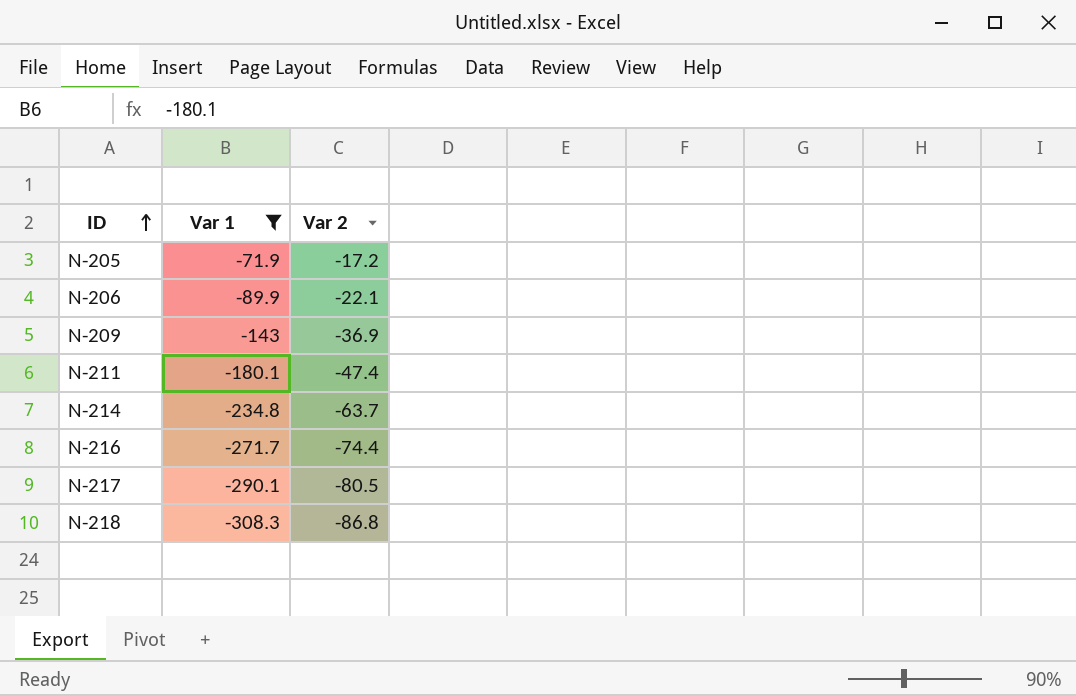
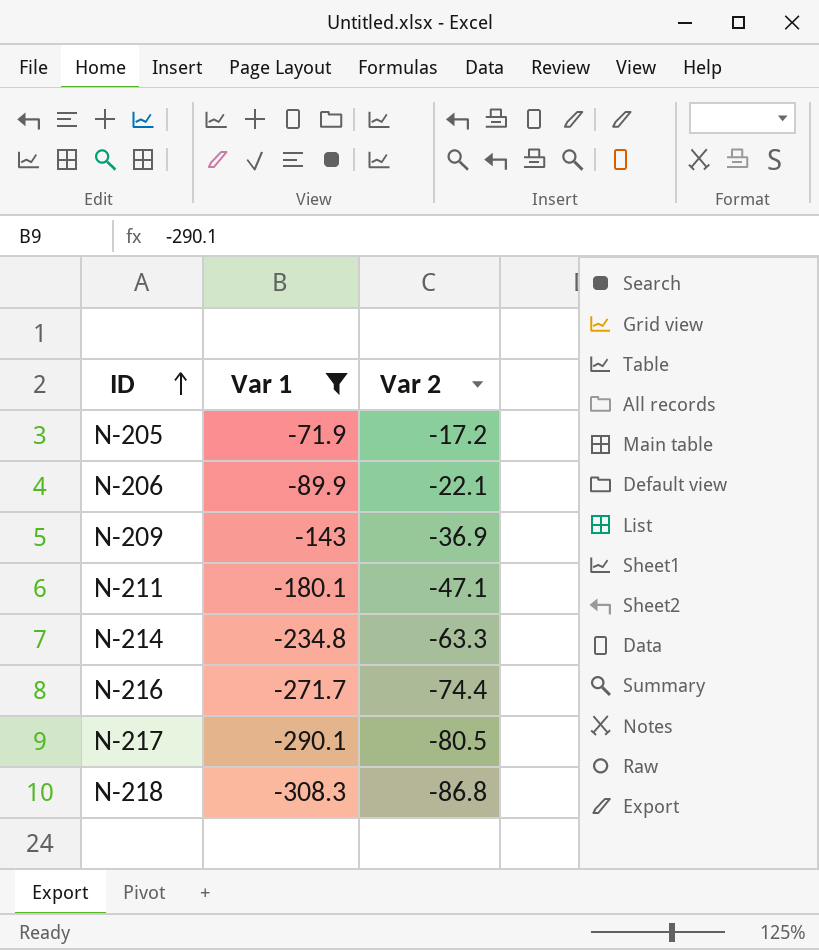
N-211 | Var 2: -47.4 -> -47.1
N-214 | Var 2: -63.7 -> -63.3

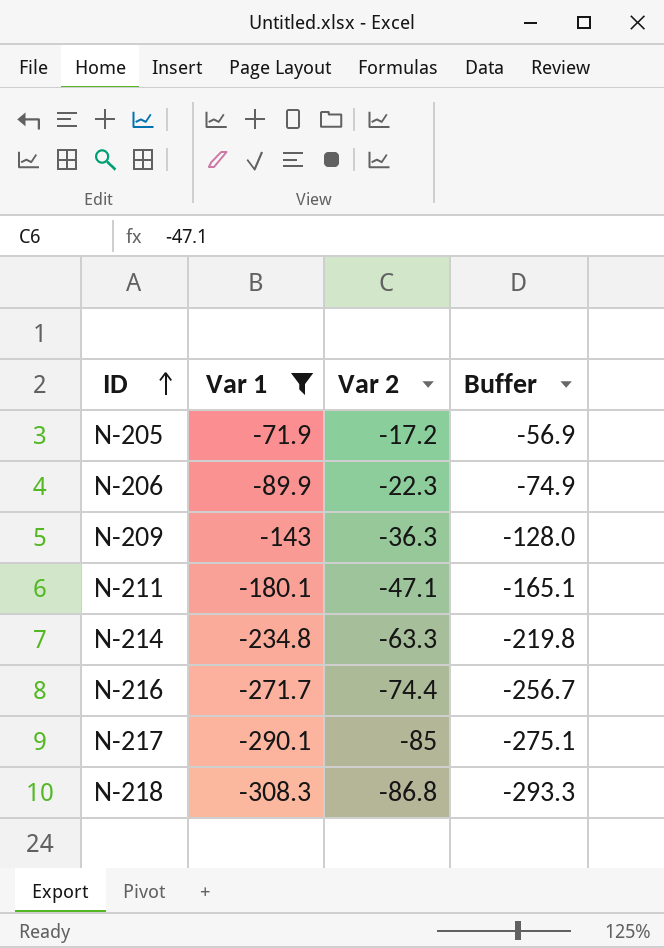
column Buffer | formula: none -> [Var 1] + 15
N-206 | Var 2: -22.1 -> -22.3
N-209 | Var 2: -36.9 -> -36.3
N-217 | Var 2: -80.5 -> -85

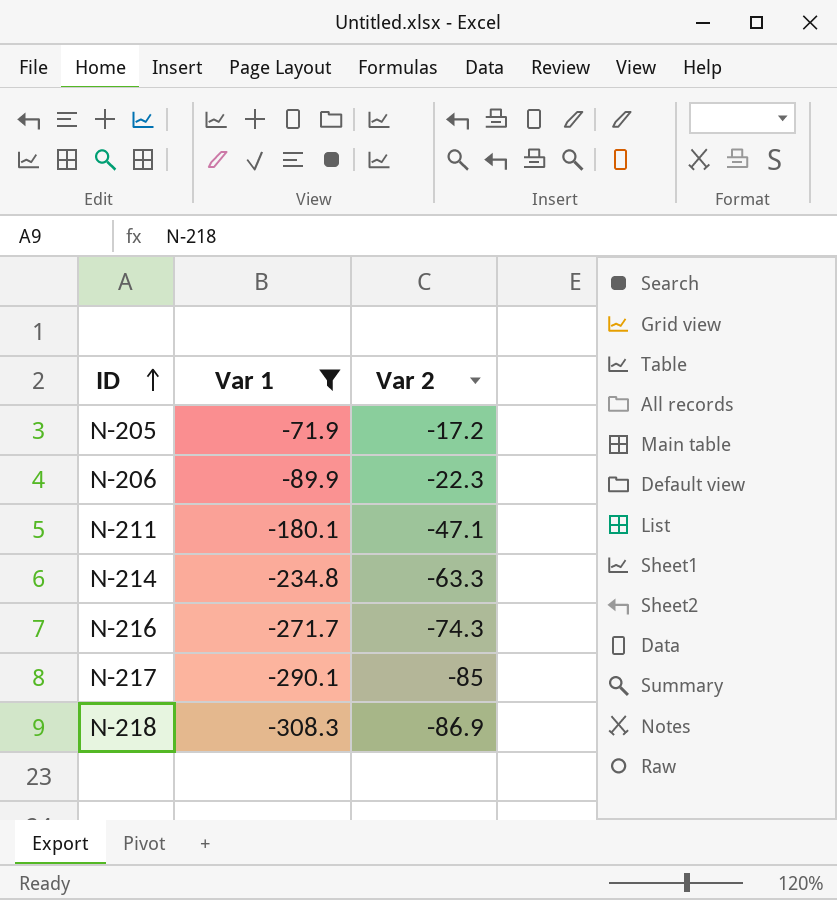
column Buffer | formula: [Var 1] + 15 -> none
row N-209: -143 | -36.3 | -128.0 -> none
N-216 | Var 2: -74.4 -> -74.3
N-218 | Var 2: -86.8 -> -86.9

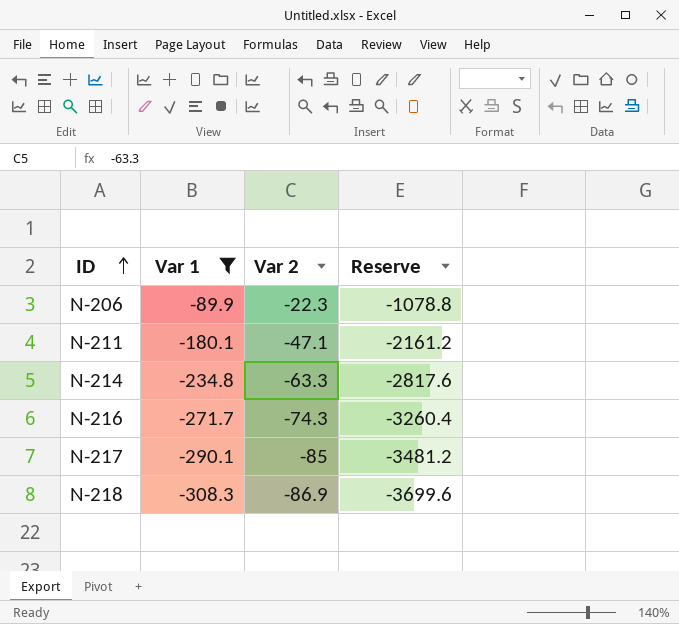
column Reserve | formula: none -> [Var 1] * 12
row N-205: -71.9 | -17.2 -> none

